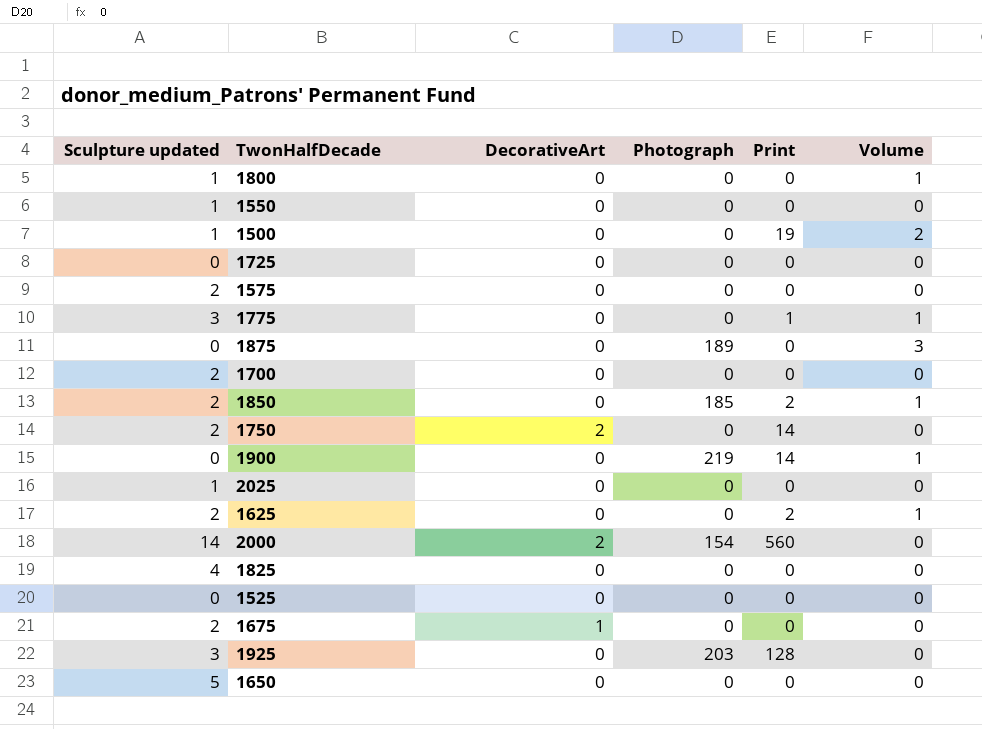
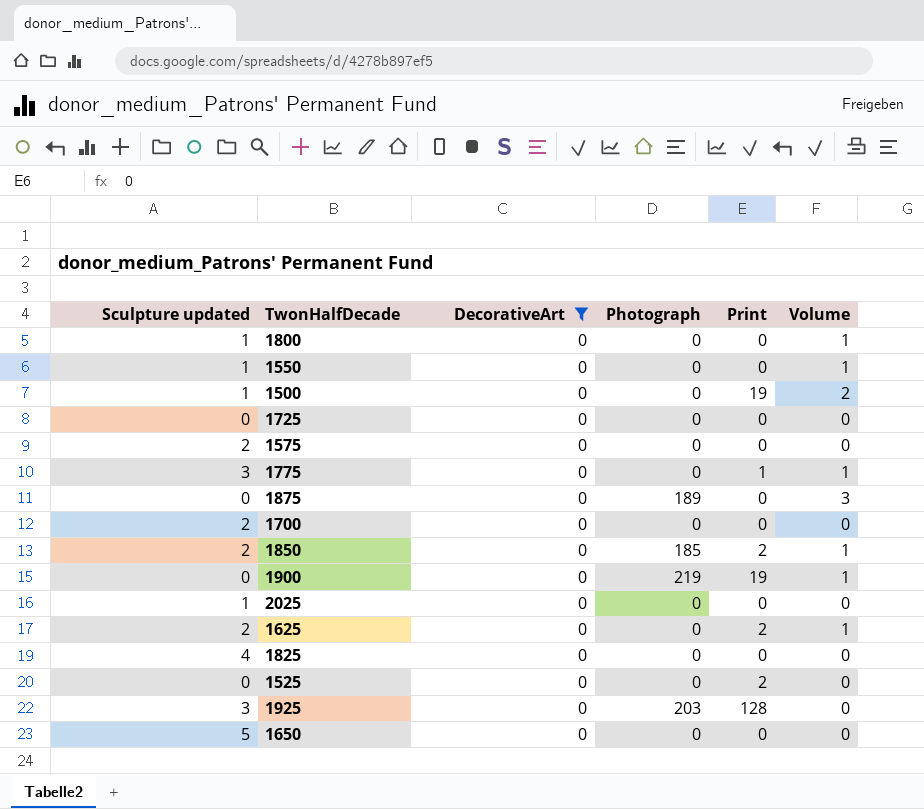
filter: none -> DecorativeArt = 0
1550 | Volume: 0 -> 1
1900 | Print: 14 -> 19
1525 | Print: 0 -> 2

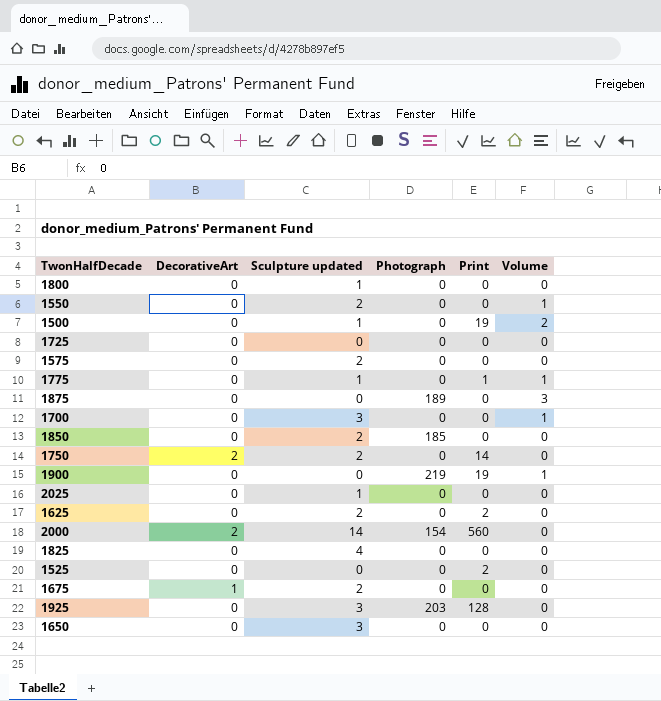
filter: DecorativeArt = 0 -> none
column Sculpture updated | position: 1 -> 3
1800 | Volume: 1 -> 0
1550 | Sculpture updated: 1 -> 2
1775 | Sculpture updated: 3 -> 1
1700 | Sculpture updated: 2 -> 3
1700 | Volume: 0 -> 1
1850 | Print: 2 -> 0
1850 | Volume: 1 -> 0
1625 | Volume: 1 -> 0
1650 | Sculpture updated: 5 -> 3

